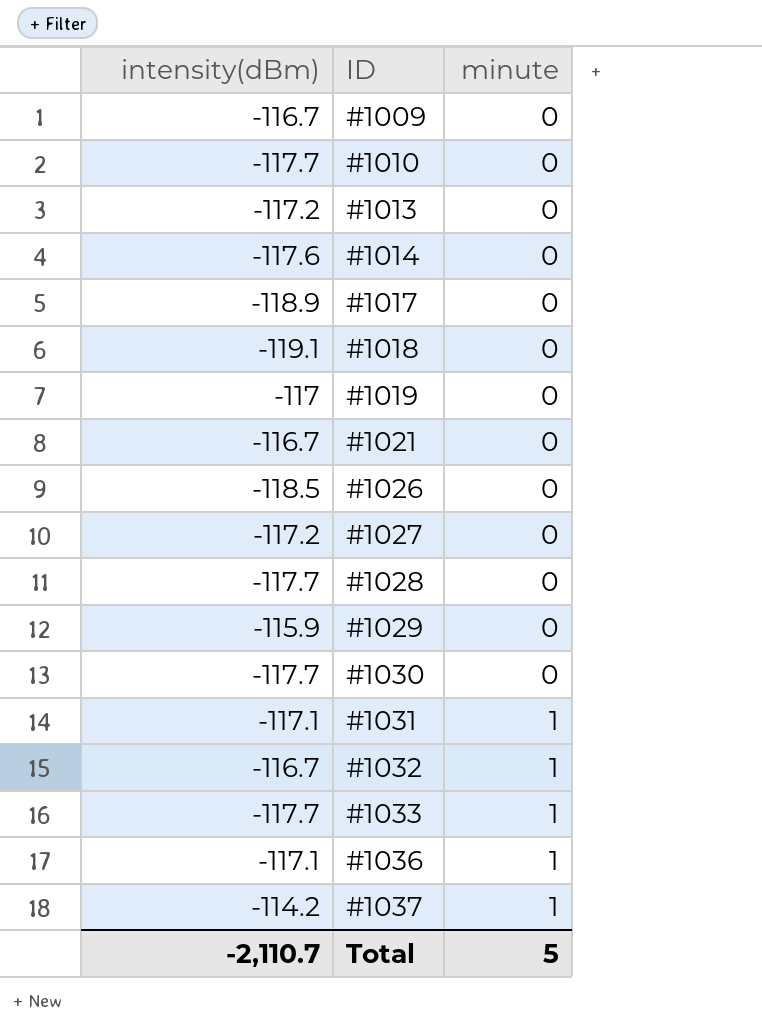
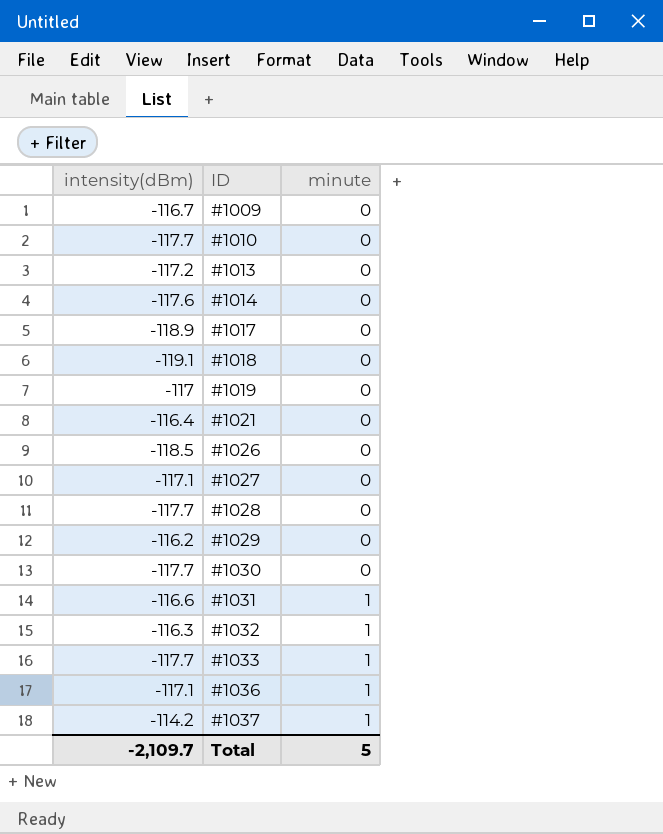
#1021 | intensity(dBm): -116.7 -> -116.4
#1027 | intensity(dBm): -117.2 -> -117.1
#1029 | intensity(dBm): -115.9 -> -116.2
#1031 | intensity(dBm): -117.1 -> -116.6
#1032 | intensity(dBm): -116.7 -> -116.3
Total | intensity(dBm): -2,110.7 -> -2,109.7

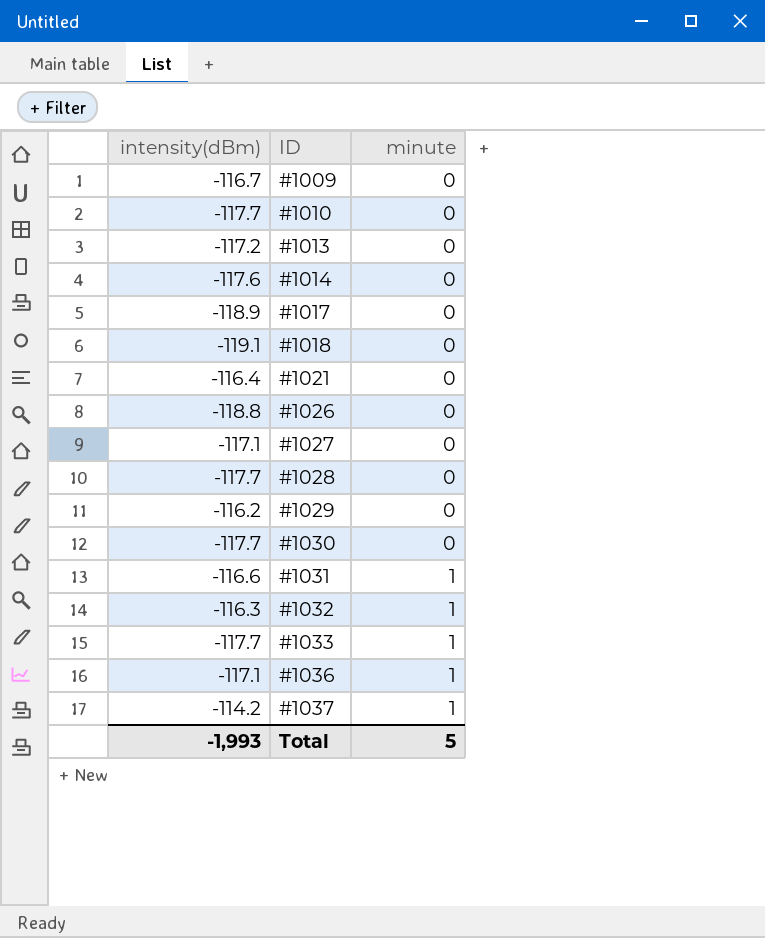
row #1019: -117 | 0 -> none
#1026 | intensity(dBm): -118.5 -> -118.8
Total | intensity(dBm): -2,109.7 -> -1,993

